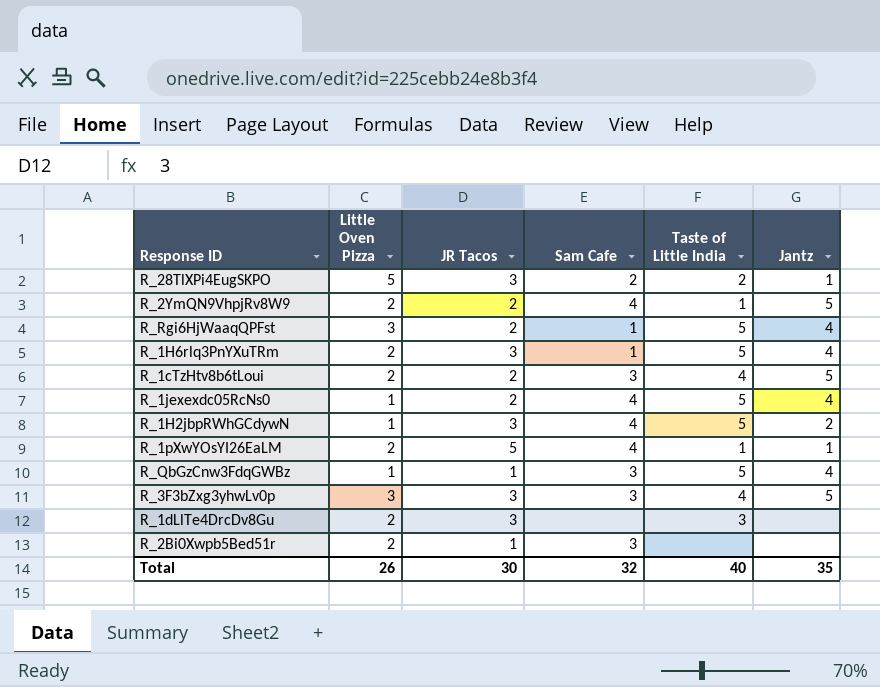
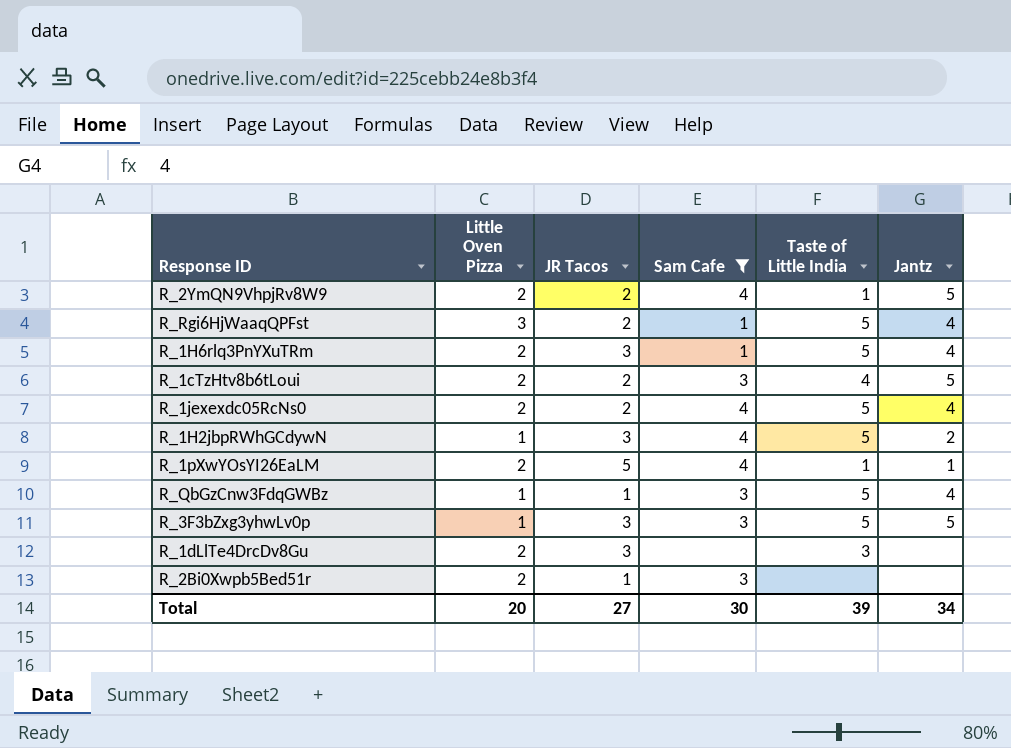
filter: none -> Sam Cafe != 2
R_1jexexdc05RcNs0 | Little Oven Pizza: 1 -> 2
R_3F3bZxg3yhwLv0p | Little Oven Pizza: 3 -> 1
R_3F3bZxg3yhwLv0p | Taste of Little India: 4 -> 5
Total | Little Oven Pizza: 26 -> 20
Total | JR Tacos: 30 -> 27
Total | Sam Cafe: 32 -> 30
Total | Taste of Little India: 40 -> 39
Total | Jantz: 35 -> 34

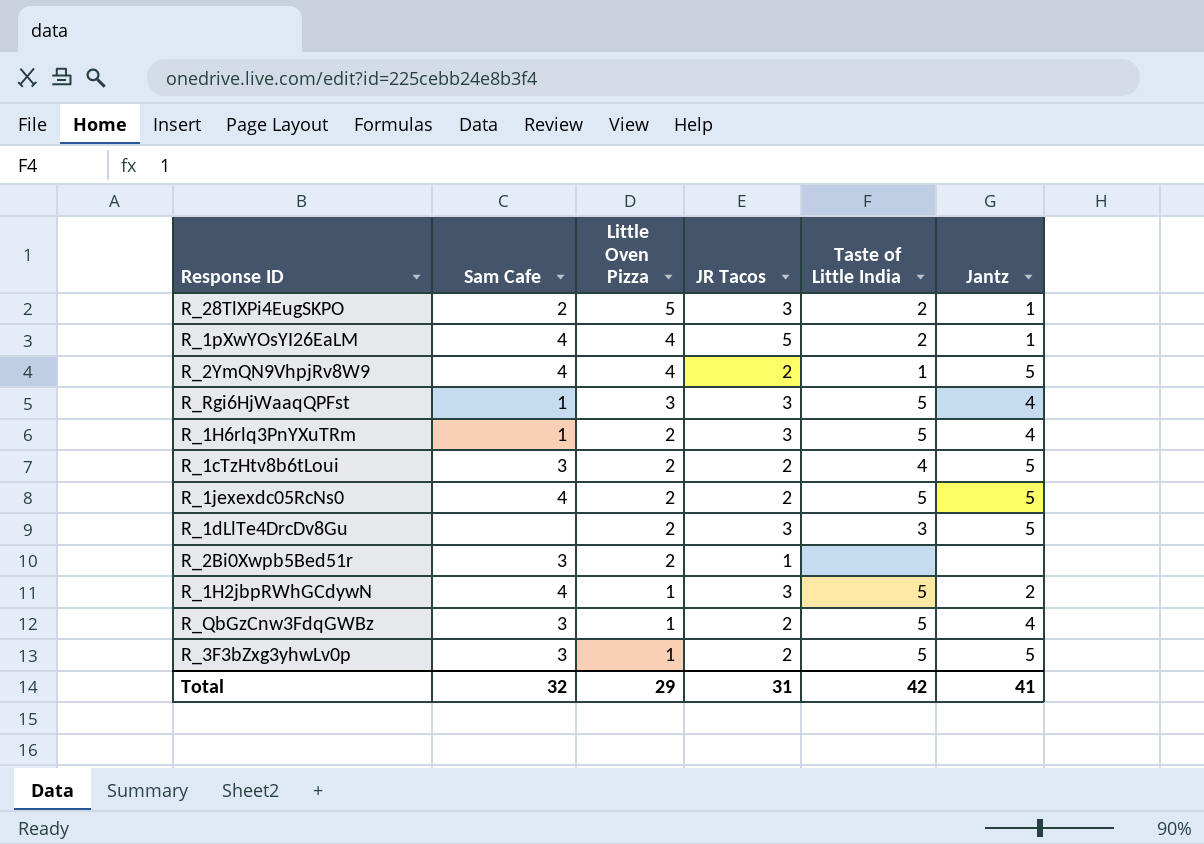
filter: Sam Cafe != 2 -> none
row order: none -> Little Oven Pizza descending
column Sam Cafe | position: 4 -> 2
R_1pXwYOsYI26EaLM | Little Oven Pizza: 2 -> 4
R_1pXwYOsYI26EaLM | Taste of Little India: 1 -> 2
R_2YmQN9VhpjRv8W9 | Little Oven Pizza: 2 -> 4
R_Rgi6HjWaaqQPFst | JR Tacos: 2 -> 3
R_1jexexdc05RcNs0 | Jantz: 4 -> 5
R_1dLlTe4DrcDv8Gu | Jantz: none -> 5
R_QbGzCnw3FdqGWBz | JR Tacos: 1 -> 2
R_3F3bZxg3yhwLv0p | JR Tacos: 3 -> 2
Total | Sam Cafe: 30 -> 32
Total | Little Oven Pizza: 20 -> 29
Total | JR Tacos: 27 -> 31
Total | Taste of Little India: 39 -> 42
Total | Jantz: 34 -> 41

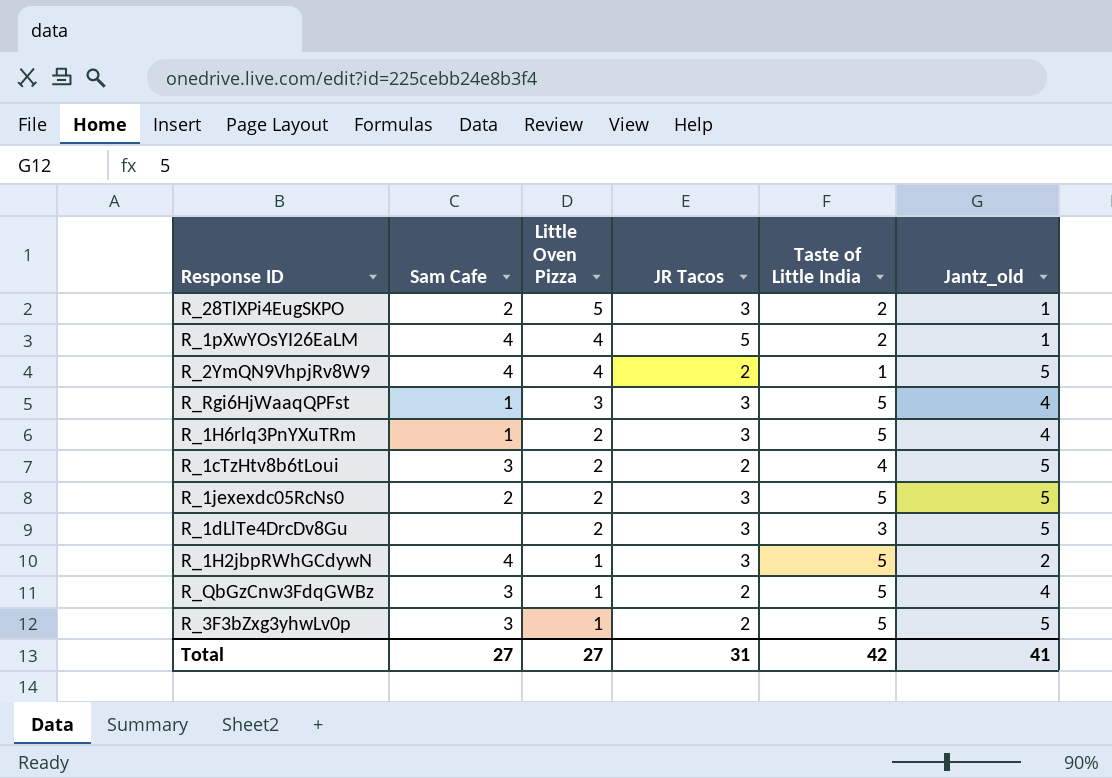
column name: Jantz -> Jantz_old
row R_2Bi0Xwpb5Bed51r: 3 | 2 | 1 | none | none -> none
R_1jexexdc05RcNs0 | Sam Cafe: 4 -> 2
R_1jexexdc05RcNs0 | JR Tacos: 2 -> 3
Total | Sam Cafe: 32 -> 27
Total | Little Oven Pizza: 29 -> 27

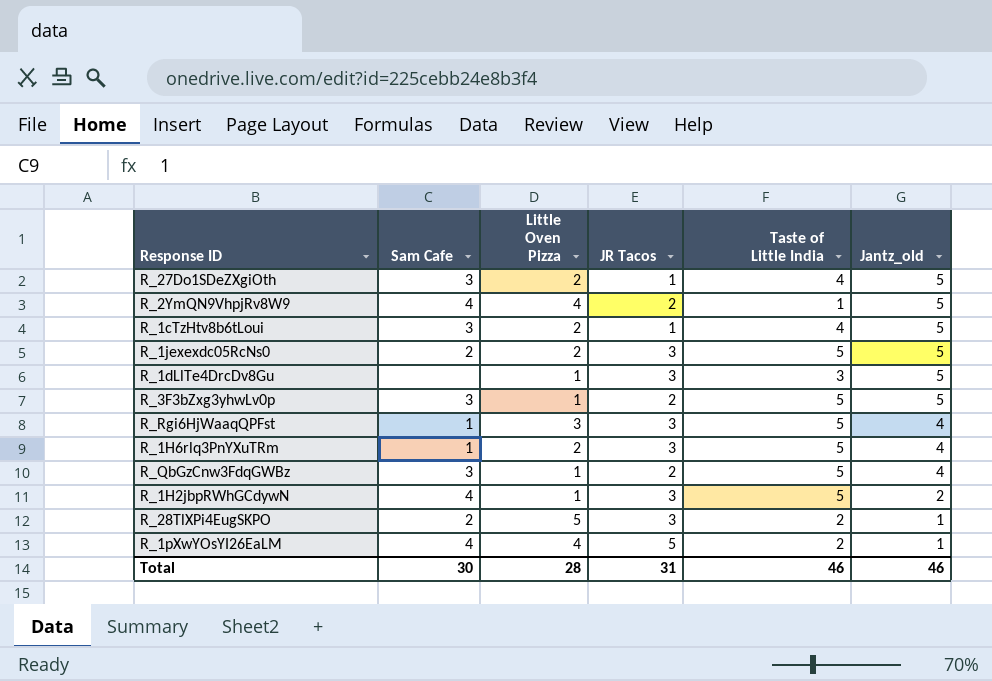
row order: Little Oven Pizza descending -> Jantz_old descending
row R_27Do1SDeZXgiOth: none -> 3 | 2 | 1 | 4 | 5
R_1cTzHtv8b6tLoui | JR Tacos: 2 -> 1
R_1dLlTe4DrcDv8Gu | Little Oven Pizza: 2 -> 1
Total | Sam Cafe: 27 -> 30
Total | Little Oven Pizza: 27 -> 28
Total | Taste of Little India: 42 -> 46
Total | Jantz_old: 41 -> 46

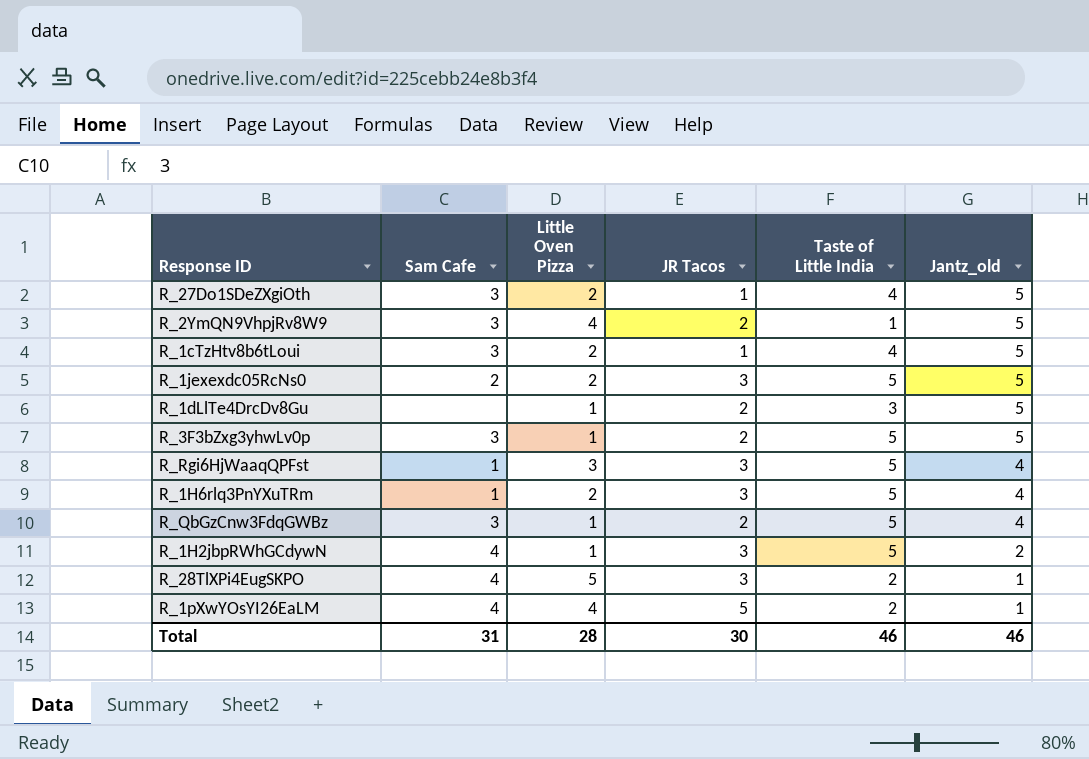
R_2YmQN9VhpjRv8W9 | Sam Cafe: 4 -> 3
R_1dLlTe4DrcDv8Gu | JR Tacos: 3 -> 2
R_28TlXPi4EugSKPO | Sam Cafe: 2 -> 4
Total | Sam Cafe: 30 -> 31
Total | JR Tacos: 31 -> 30

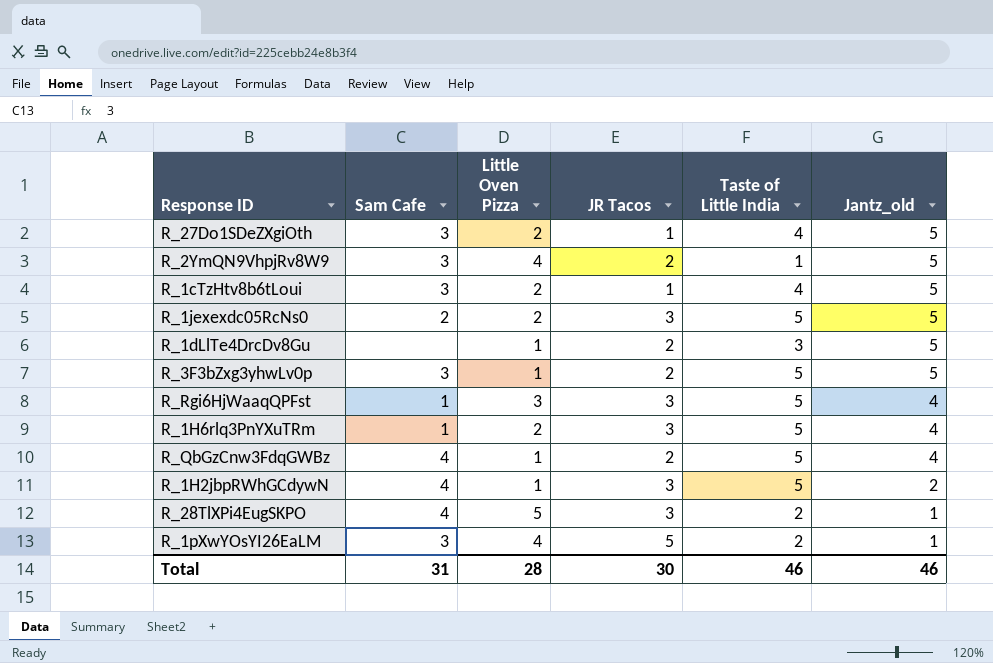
R_QbGzCnw3FdqGWBz | Sam Cafe: 3 -> 4
R_1pXwYOsYI26EaLM | Sam Cafe: 4 -> 3

